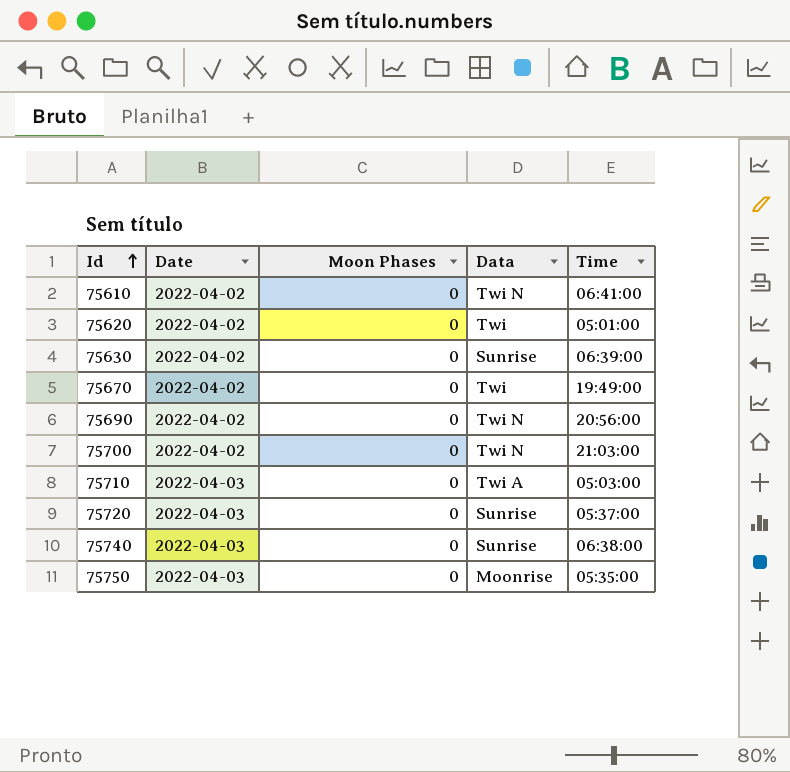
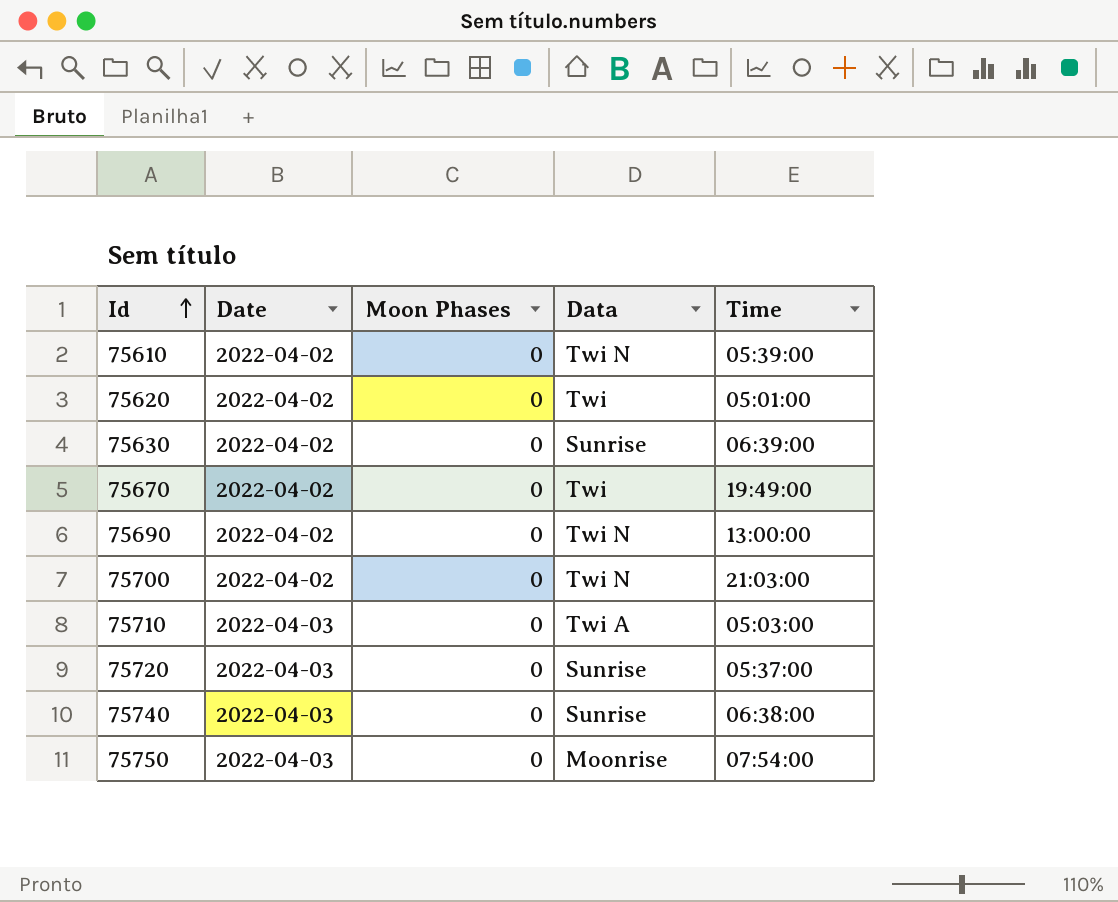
75610 | Time: 06:41:00 -> 05:39:00
75690 | Time: 20:56:00 -> 13:00:00
75750 | Time: 05:35:00 -> 07:54:00

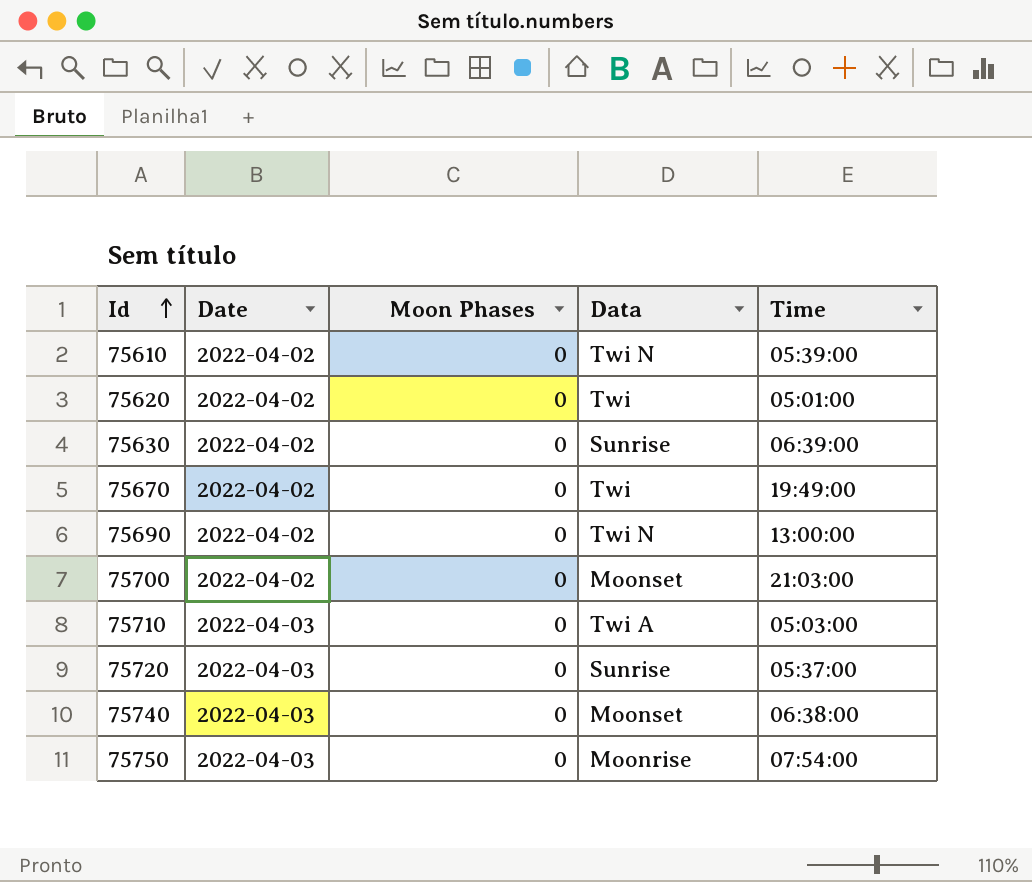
75700 | Data: Twi N -> Moonset
75740 | Data: Sunrise -> Moonset

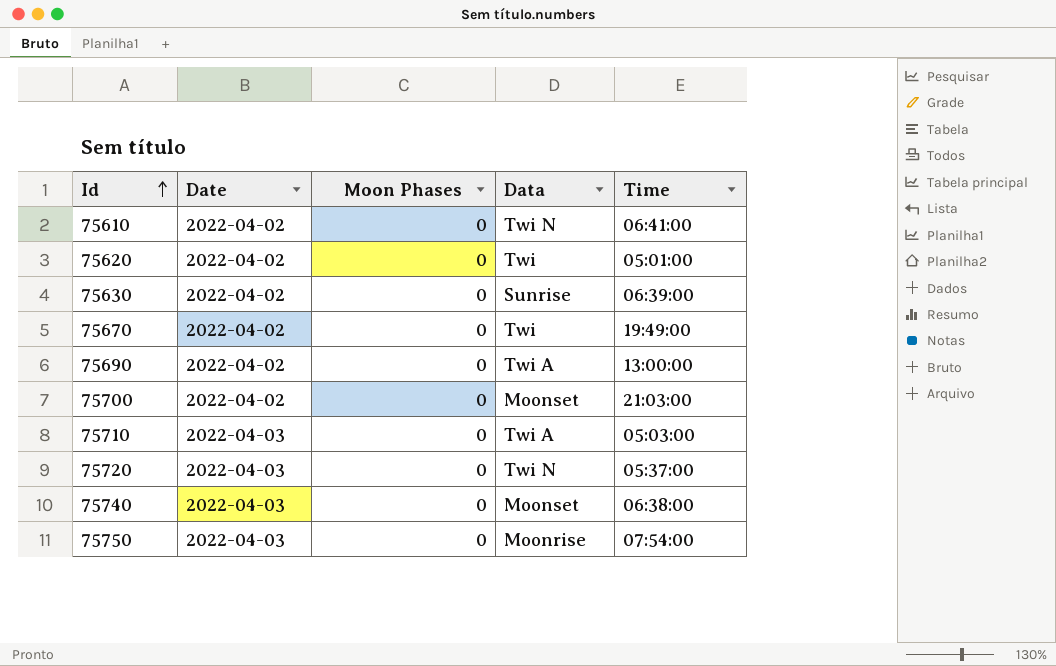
75610 | Time: 05:39:00 -> 06:41:00
75690 | Data: Twi N -> Twi A
75720 | Data: Sunrise -> Twi N

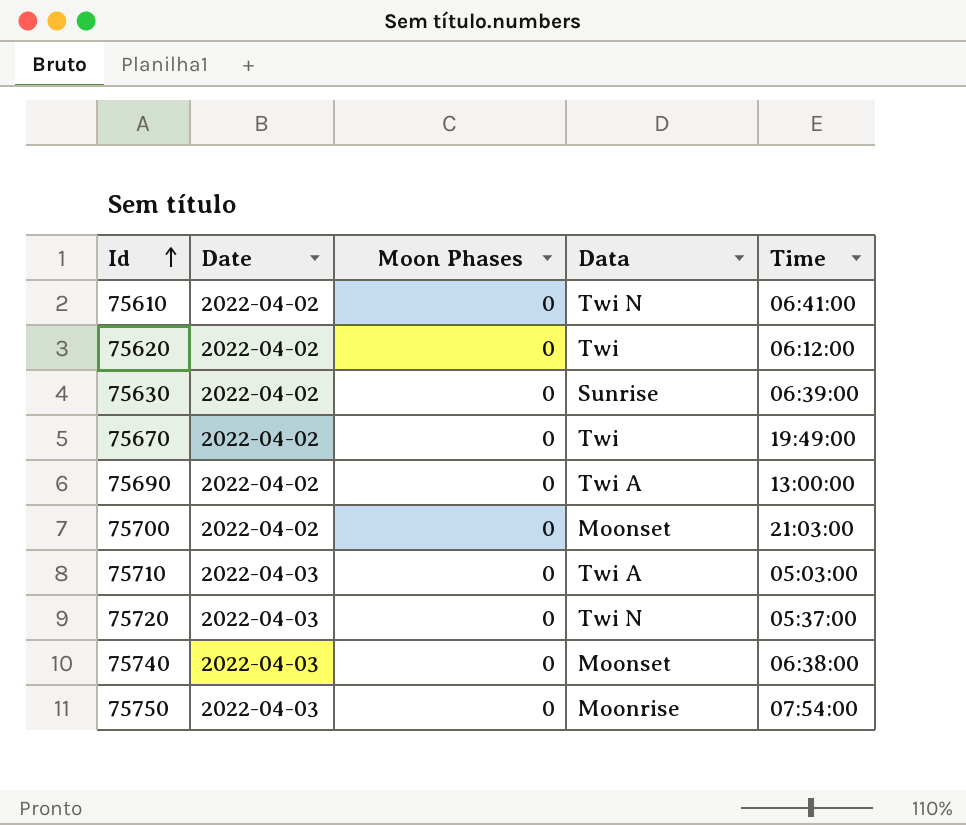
75620 | Time: 05:01:00 -> 06:12:00

